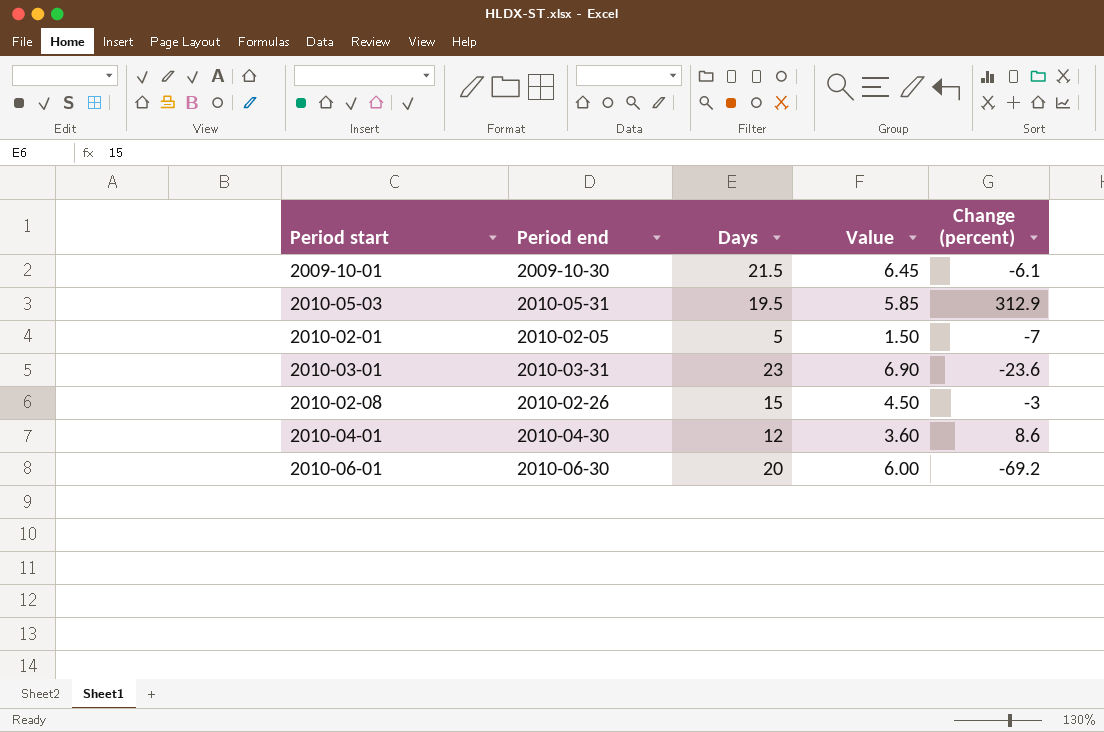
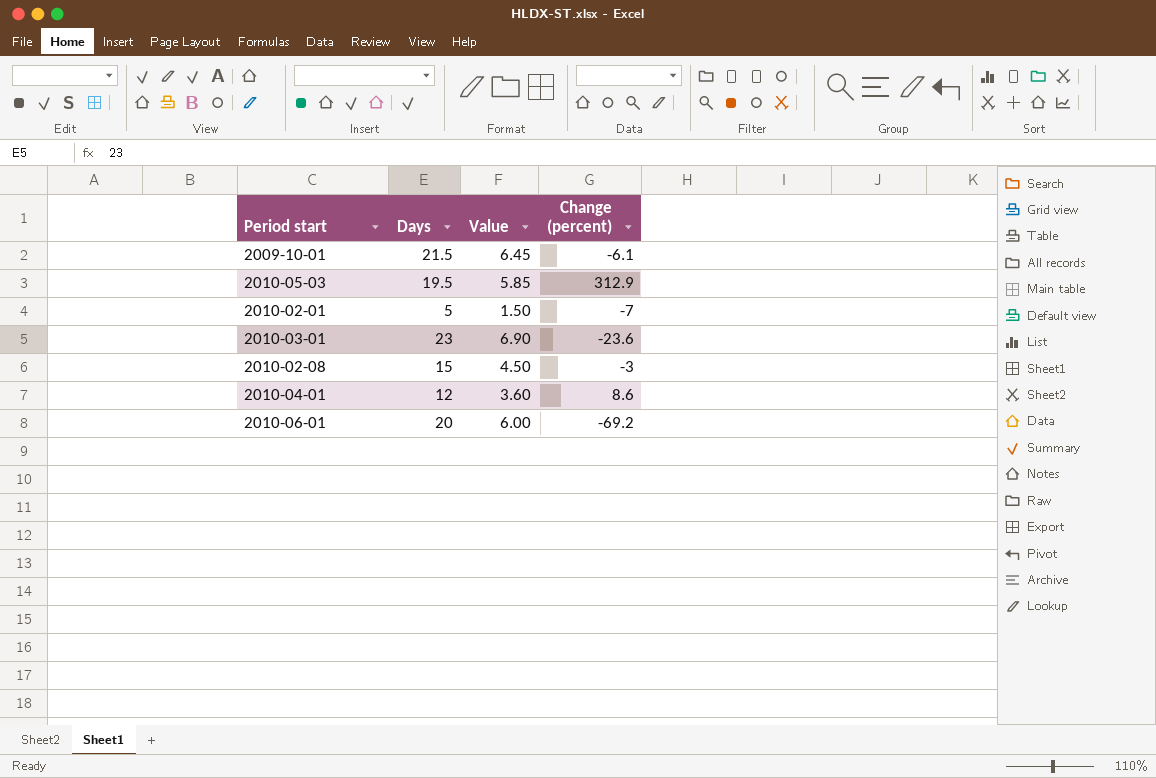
column Period end | position: 2 -> none

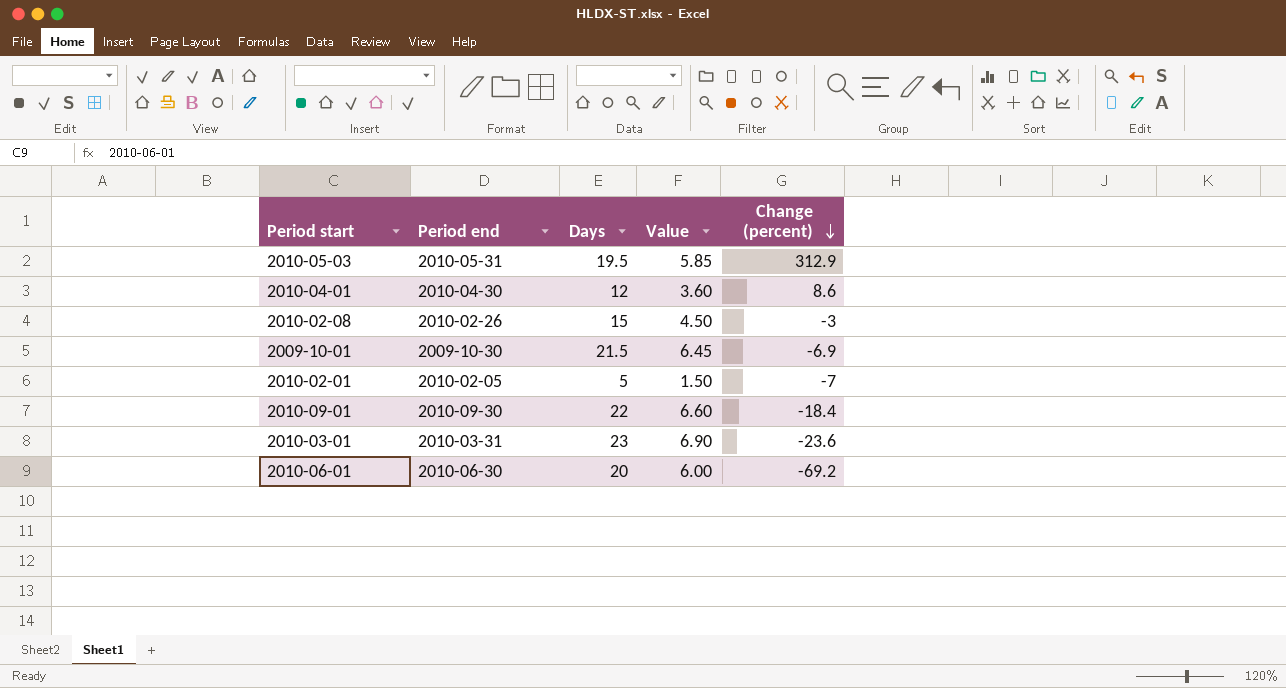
row order: none -> Change (percent) descending
column Period end | position: none -> 2
2009-10-01 | Change (percent): -6.1 -> -6.9
row 2010-09-01: none -> 2010-09-30 | 22 | 6.60 | -18.4

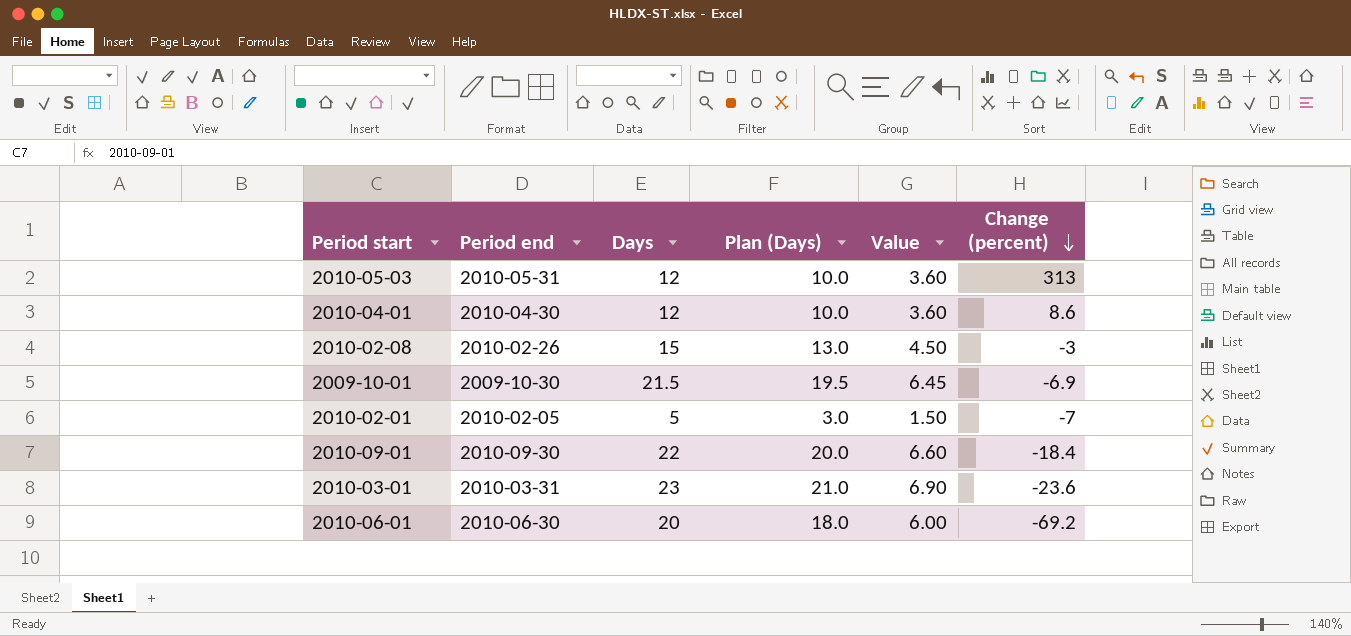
column Plan (Days) | formula: none -> [Days] - 2
2010-05-03 | Days: 19.5 -> 12
2010-05-03 | Value: 5.85 -> 3.60
2010-05-03 | Change (percent): 312.9 -> 313

